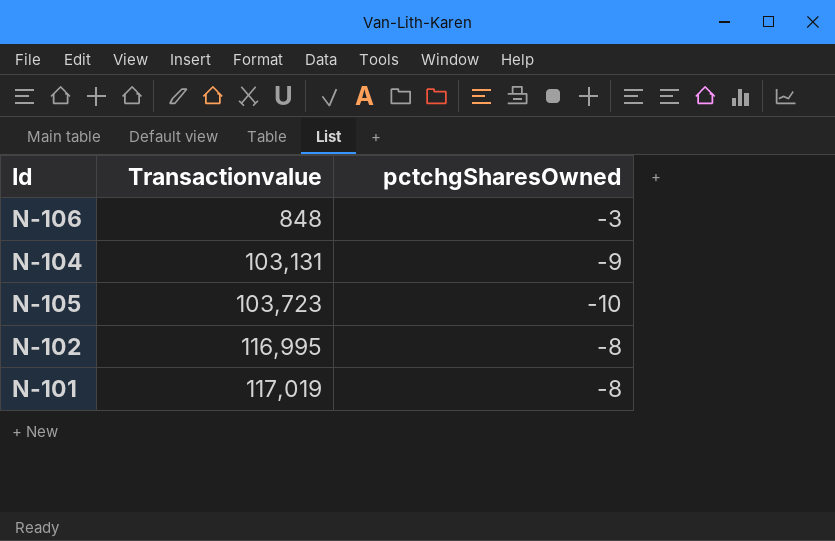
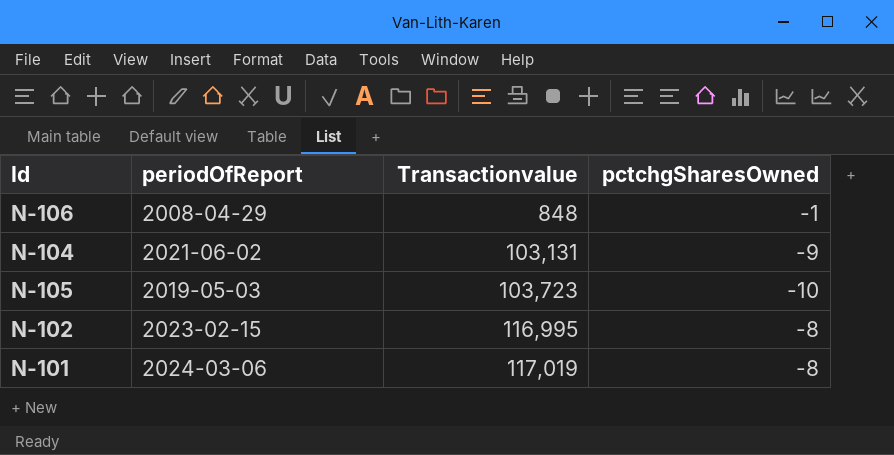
column periodOfReport | position: none -> 2
N-106 | pctchgSharesOwned: -3 -> -1

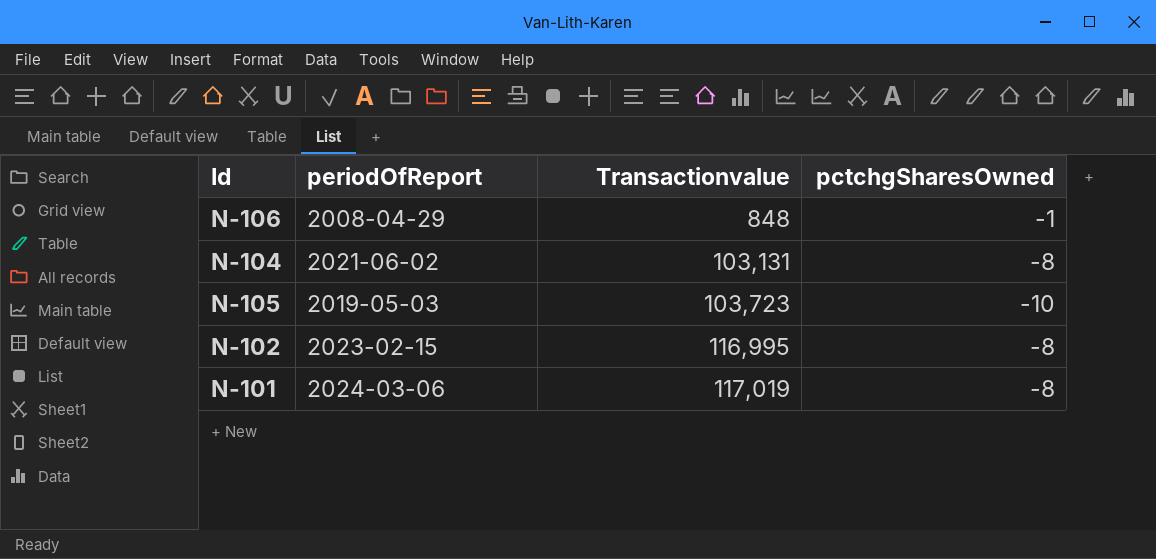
N-104 | pctchgSharesOwned: -9 -> -8

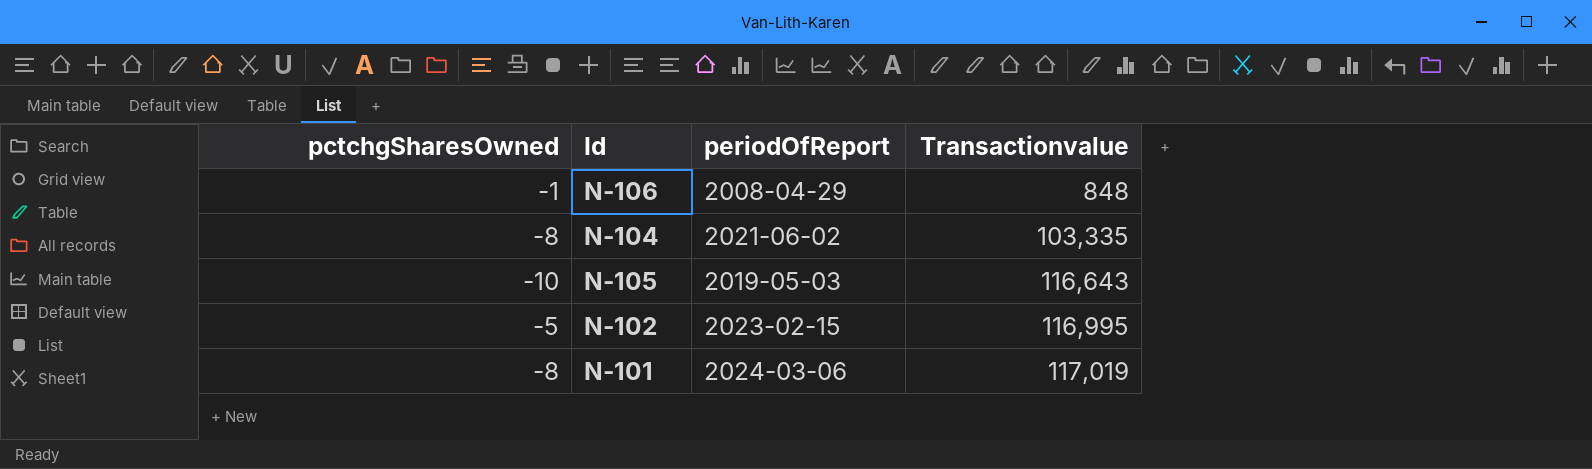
column pctchgSharesOwned | position: 4 -> 1
N-104 | Transactionvalue: 103,131 -> 103,335
N-105 | Transactionvalue: 103,723 -> 116,643
N-102 | pctchgSharesOwned: -8 -> -5

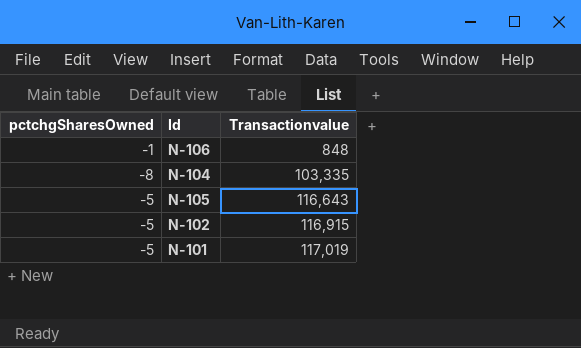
column periodOfReport | position: 3 -> none
N-105 | pctchgSharesOwned: -10 -> -5
N-102 | Transactionvalue: 116,995 -> 116,915
N-101 | pctchgSharesOwned: -8 -> -5

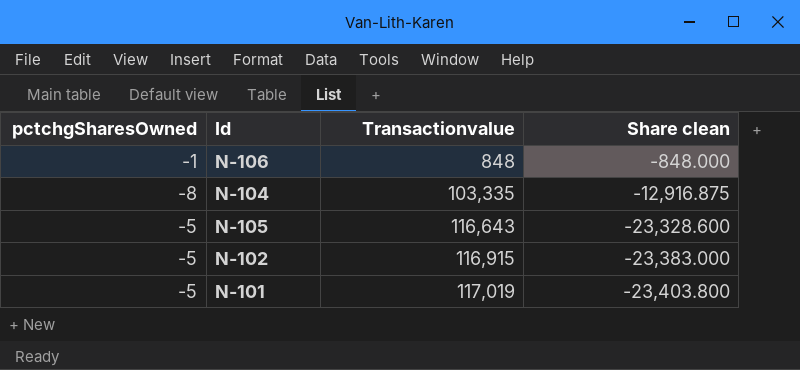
column Share clean | formula: none -> [Transactionvalue] / [pctchgSharesOwned]

